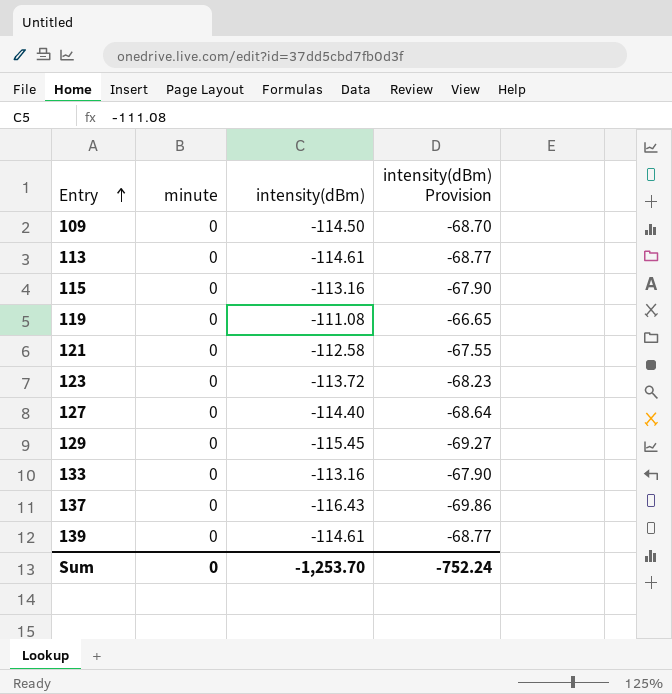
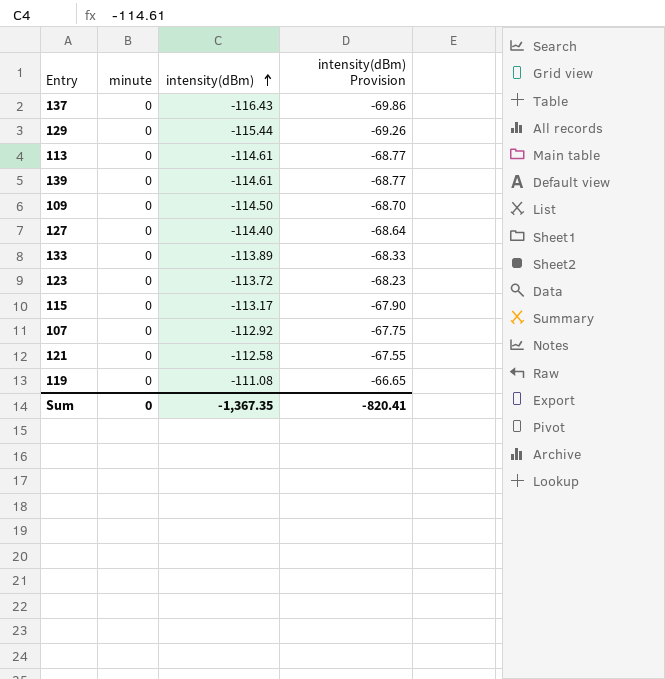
row order: Entry ascending -> intensity(dBm) ascending
129 | intensity(dBm): -115.45 -> -115.44
129 | intensity(dBm) Provision: -69.27 -> -69.26
133 | intensity(dBm): -113.16 -> -113.89
133 | intensity(dBm) Provision: -67.90 -> -68.33
115 | intensity(dBm): -113.16 -> -113.17
row 107: none -> 0 | -112.92 | -67.75
Sum | intensity(dBm): -1,253.70 -> -1,367.35
Sum | intensity(dBm) Provision: -752.24 -> -820.41

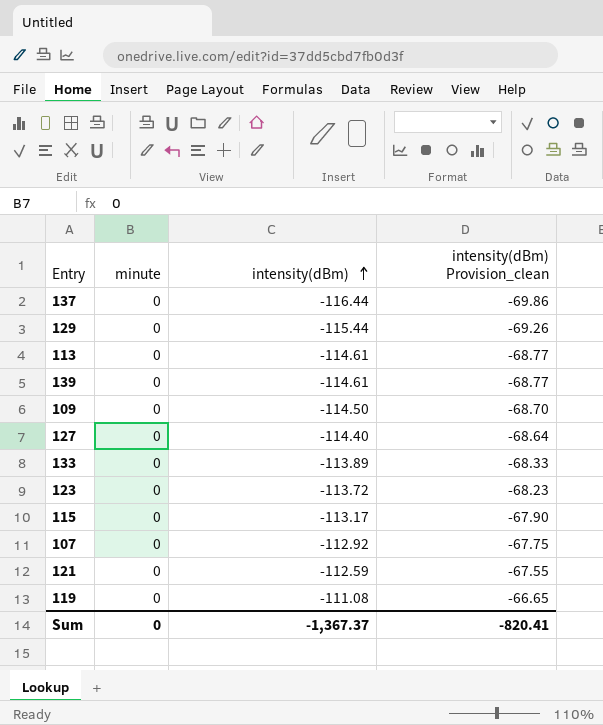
column name: intensity(dBm) Provision -> intensity(dBm) Provision_clean
137 | intensity(dBm): -116.43 -> -116.44
121 | intensity(dBm): -112.58 -> -112.59
Sum | intensity(dBm): -1,367.35 -> -1,367.37

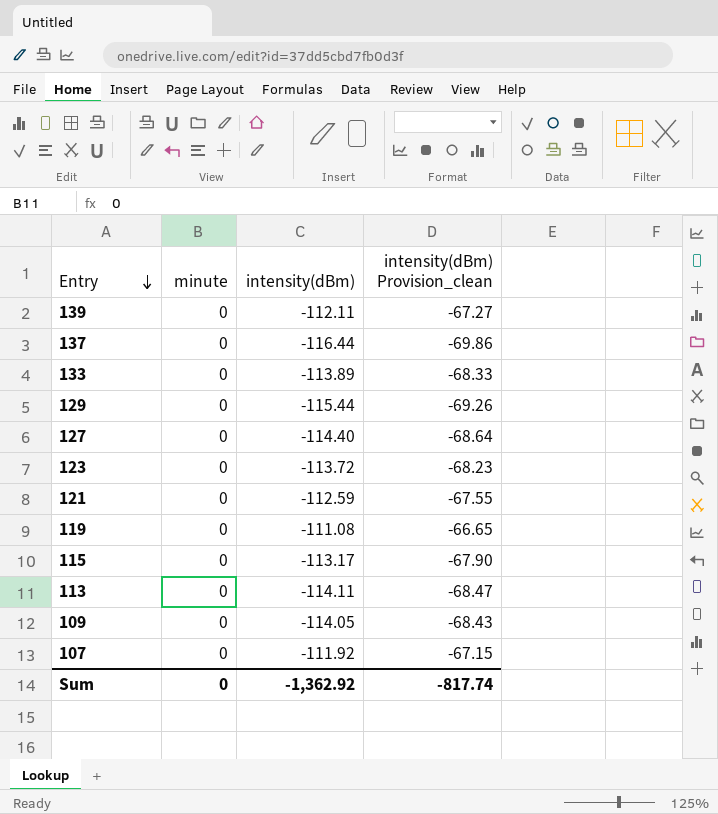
row order: intensity(dBm) ascending -> Entry descending
139 | intensity(dBm): -114.61 -> -112.11
139 | intensity(dBm) Provision_clean: -68.77 -> -67.27
113 | intensity(dBm): -114.61 -> -114.11
113 | intensity(dBm) Provision_clean: -68.77 -> -68.47
109 | intensity(dBm): -114.50 -> -114.05
109 | intensity(dBm) Provision_clean: -68.70 -> -68.43
107 | intensity(dBm): -112.92 -> -111.92
107 | intensity(dBm) Provision_clean: -67.75 -> -67.15
Sum | intensity(dBm): -1,367.37 -> -1,362.92
Sum | intensity(dBm) Provision_clean: -820.41 -> -817.74

